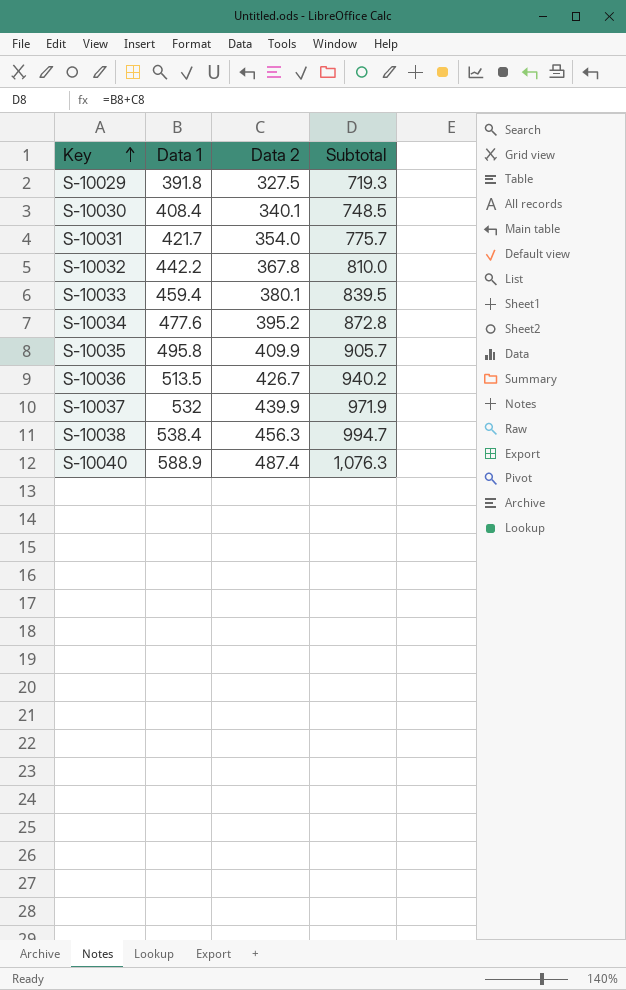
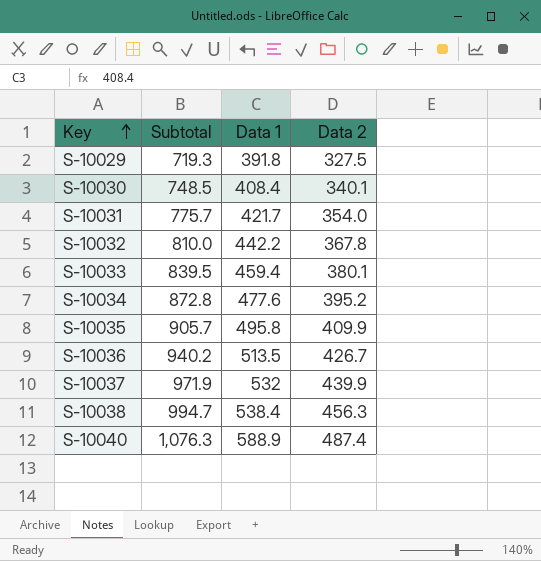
column Subtotal | position: 4 -> 2

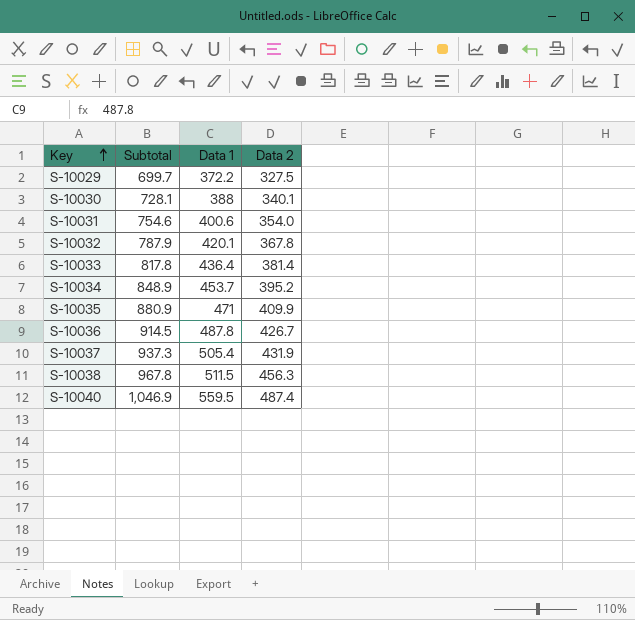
S-10029 | Subtotal: 719.3 -> 699.7
S-10029 | Data 1: 391.8 -> 372.2
S-10030 | Subtotal: 748.5 -> 728.1
S-10030 | Data 1: 408.4 -> 388
S-10031 | Subtotal: 775.7 -> 754.6
S-10031 | Data 1: 421.7 -> 400.6
S-10032 | Subtotal: 810.0 -> 787.9
S-10032 | Data 1: 442.2 -> 420.1
S-10033 | Subtotal: 839.5 -> 817.8
S-10033 | Data 1: 459.4 -> 436.4
S-10033 | Data 2: 380.1 -> 381.4
S-10034 | Subtotal: 872.8 -> 848.9
S-10034 | Data 1: 477.6 -> 453.7
S-10035 | Subtotal: 905.7 -> 880.9
S-10035 | Data 1: 495.8 -> 471
S-10036 | Subtotal: 940.2 -> 914.5
S-10036 | Data 1: 513.5 -> 487.8
S-10037 | Subtotal: 971.9 -> 937.3
S-10037 | Data 1: 532 -> 505.4
S-10037 | Data 2: 439.9 -> 431.9
S-10038 | Subtotal: 994.7 -> 967.8
S-10038 | Data 1: 538.4 -> 511.5
S-10040 | Subtotal: 1,076.3 -> 1,046.9
S-10040 | Data 1: 588.9 -> 559.5

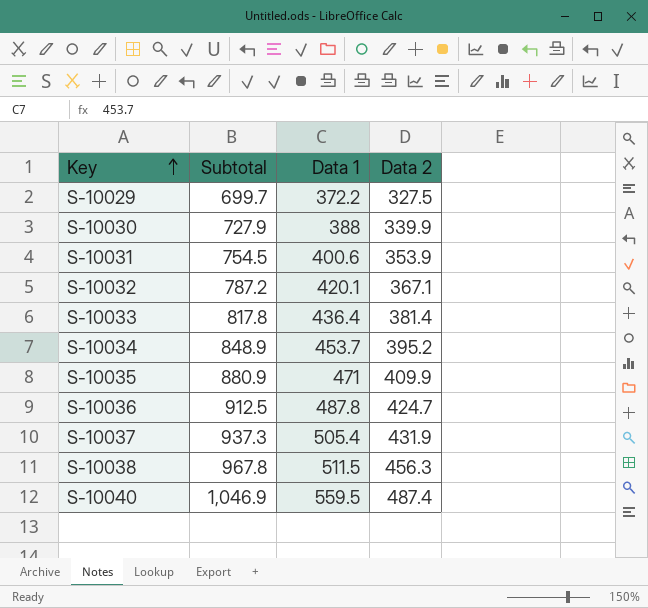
S-10030 | Subtotal: 728.1 -> 727.9
S-10030 | Data 2: 340.1 -> 339.9
S-10031 | Subtotal: 754.6 -> 754.5
S-10031 | Data 2: 354.0 -> 353.9
S-10032 | Subtotal: 787.9 -> 787.2
S-10032 | Data 2: 367.8 -> 367.1
S-10036 | Subtotal: 914.5 -> 912.5
S-10036 | Data 2: 426.7 -> 424.7

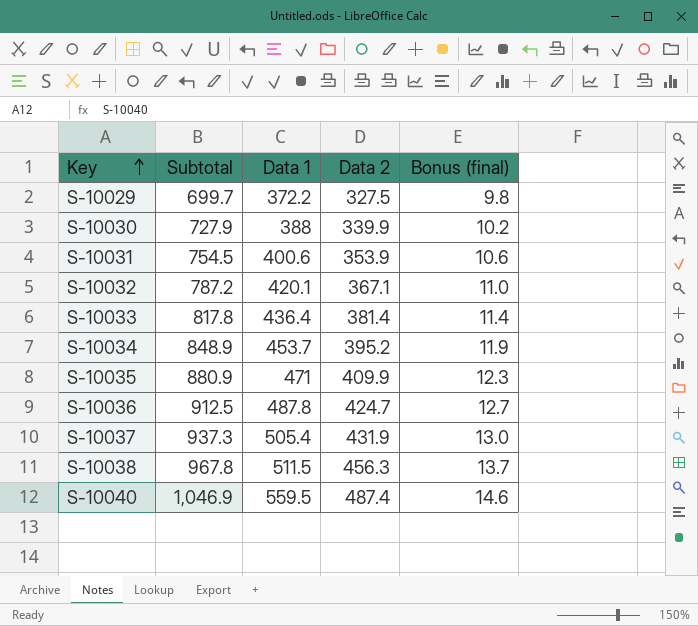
column Bonus (final) | formula: none -> [Data 2] * 0.03

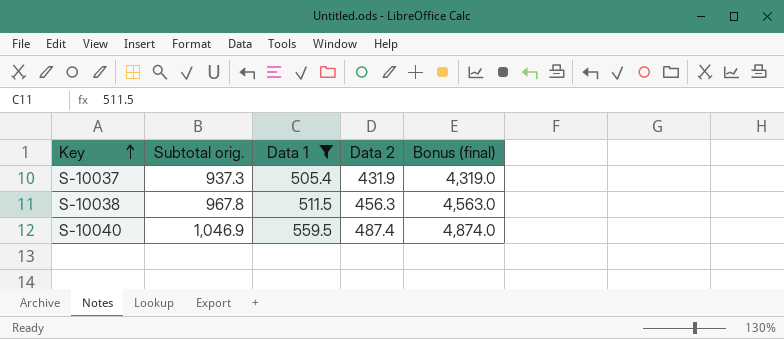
filter: none -> Data 1 >= 505.4
column name: Subtotal -> Subtotal orig.
column Bonus (final) | formula: [Data 2] * 0.03 -> [Data 2] * 10

